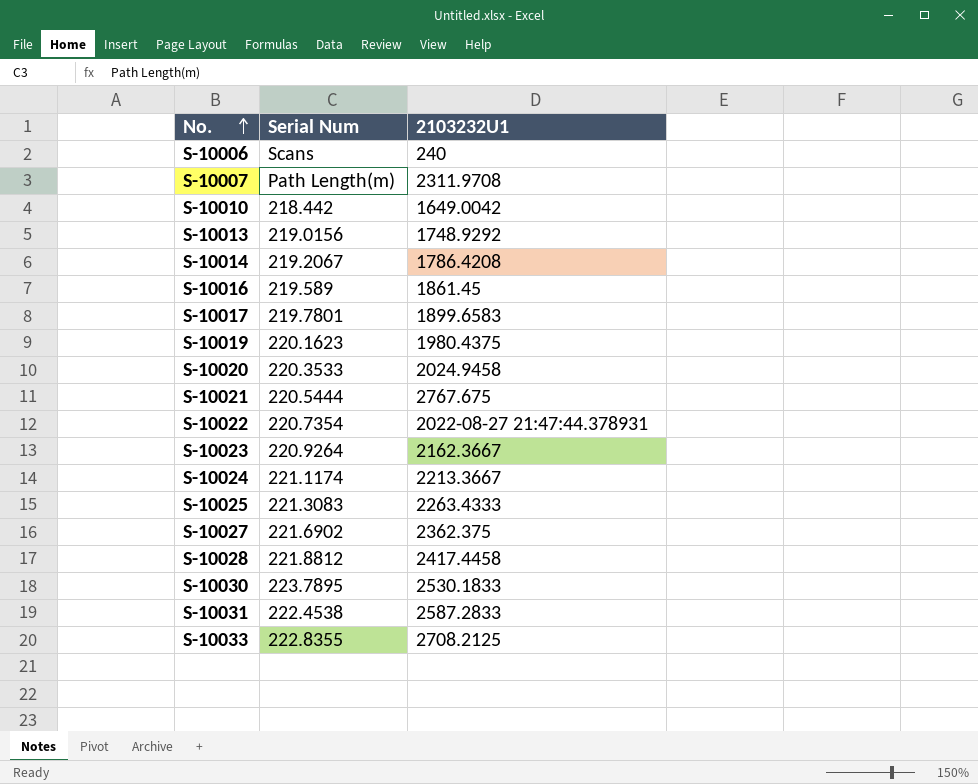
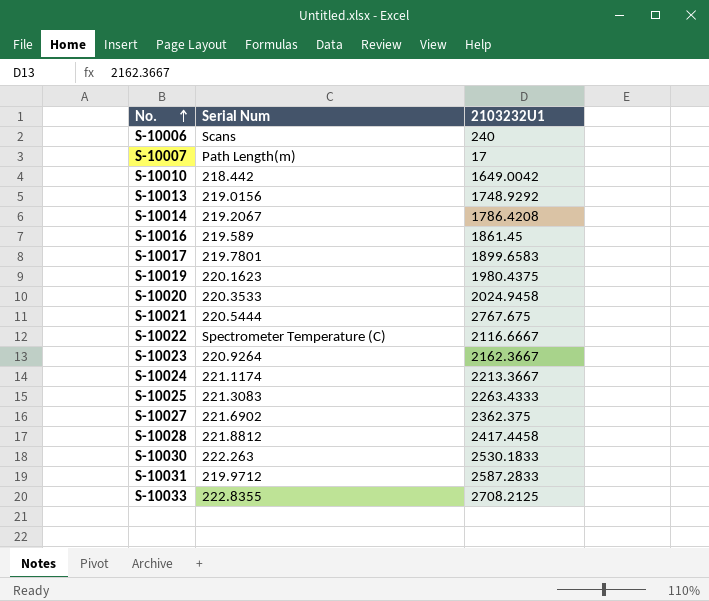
S-10007 | 2103232U1: 2311.9708 -> 17
S-10022 | Serial Num: 220.7354 -> Spectrometer Temperature (C)
S-10022 | 2103232U1: 2022-08-27 21:47:44.378931 -> 2116.6667
S-10030 | Serial Num: 223.7895 -> 222.263
S-10031 | Serial Num: 222.4538 -> 219.9712

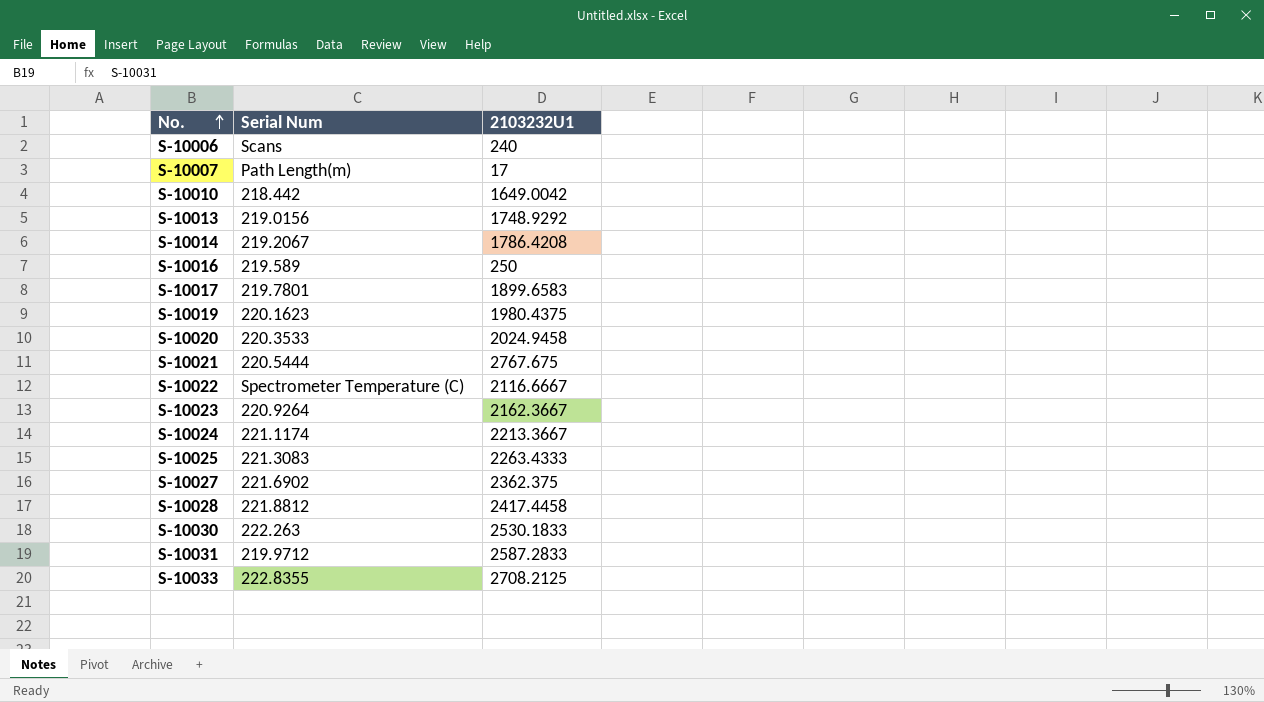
S-10016 | 2103232U1: 1861.45 -> 250

